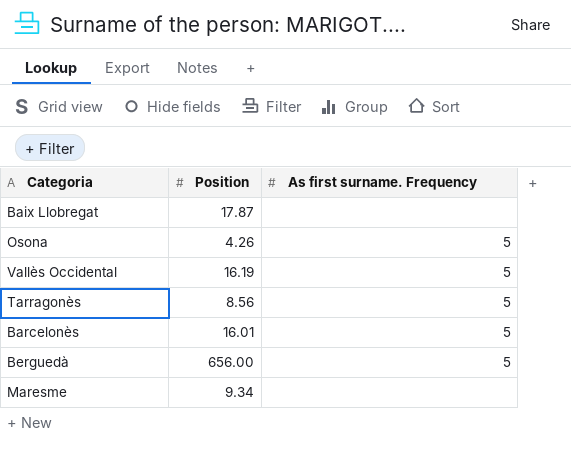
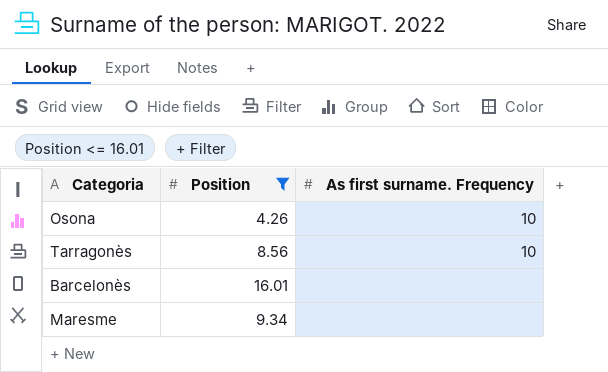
filter: none -> Position <= 16.01
Osona | As first surname. Frequency: 5 -> 10
Tarragonès | As first surname. Frequency: 5 -> 10
Barcelonès | As first surname. Frequency: 5 -> none

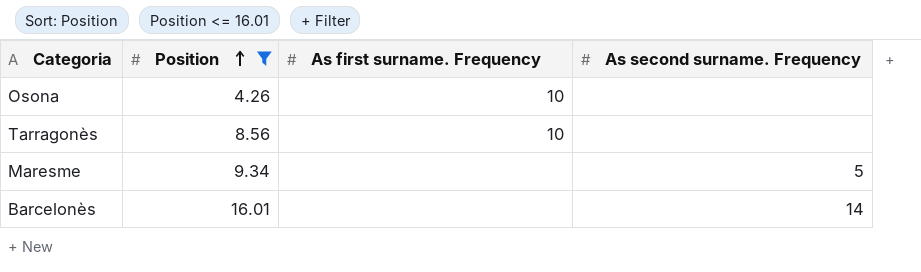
row order: none -> Position ascending
column As second surname. Frequency | position: none -> 4

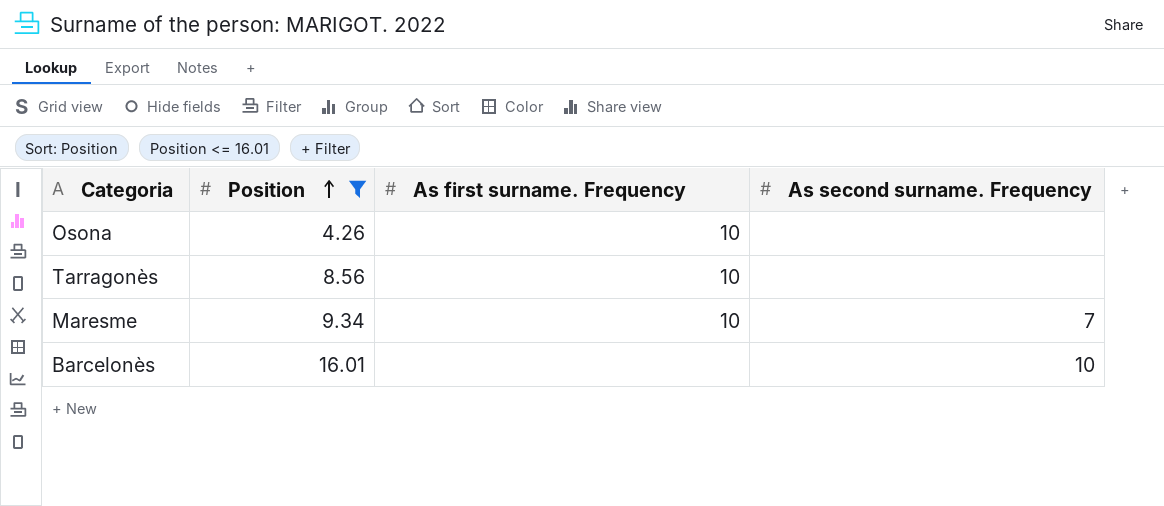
Maresme | As first surname. Frequency: none -> 10
Maresme | As second surname. Frequency: 5 -> 7
Barcelonès | As second surname. Frequency: 14 -> 10

